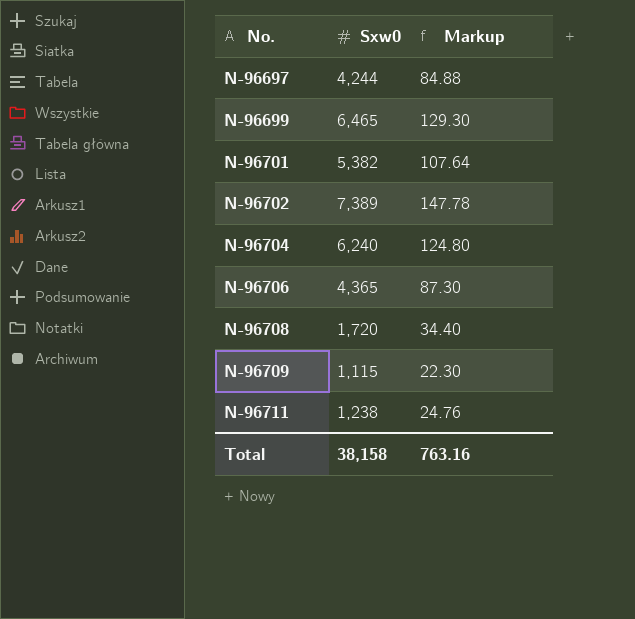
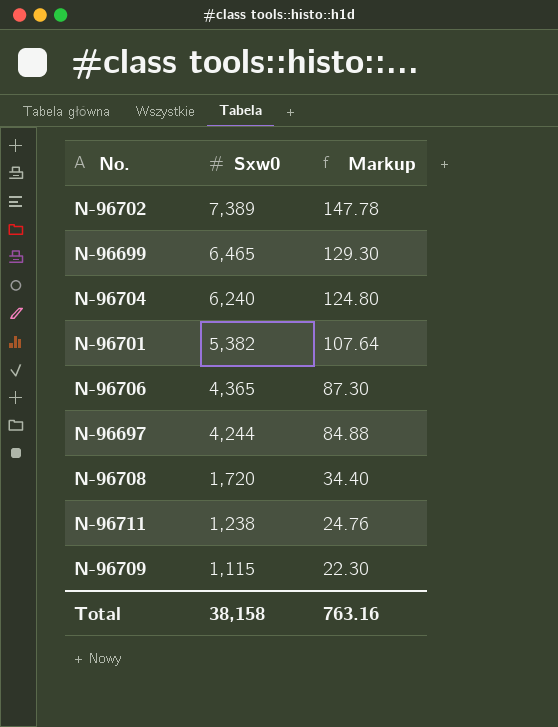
row order: No. ascending -> Sxw0 descending

